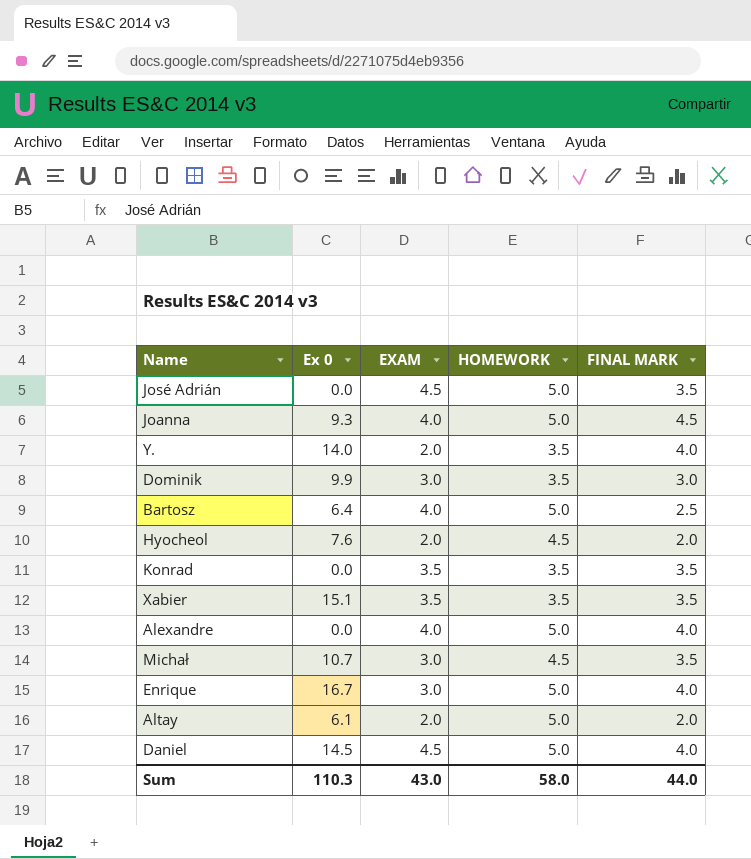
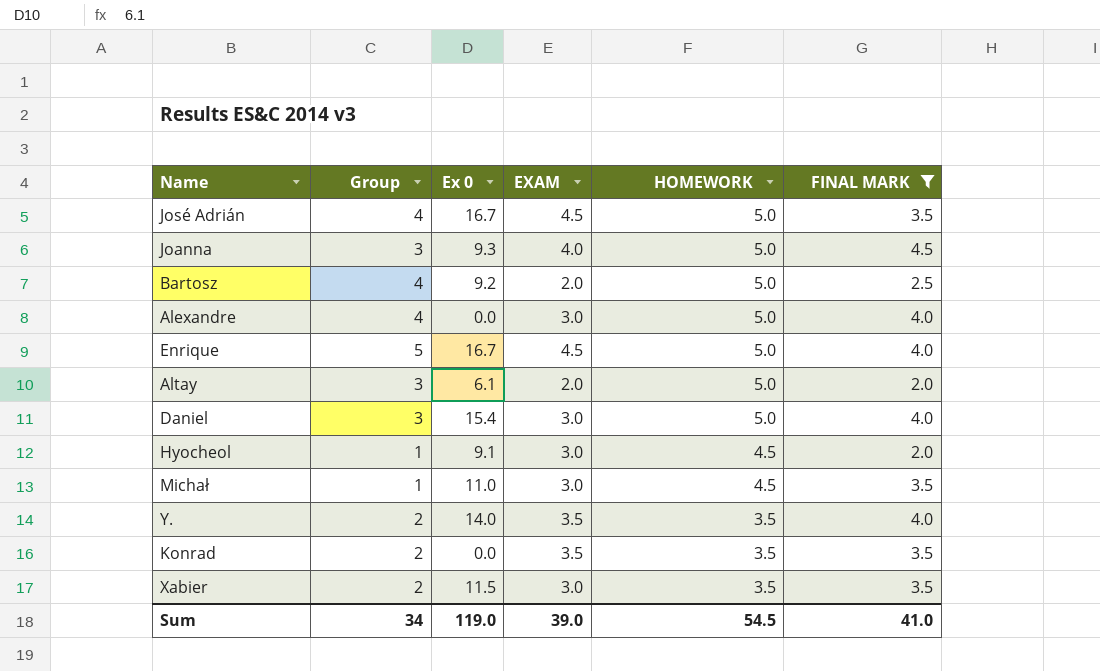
filter: none -> FINAL MARK != 3.0
row order: none -> HOMEWORK descending
column Group | position: none -> 2
José Adrián | Ex 0: 0.0 -> 16.7
Bartosz | Ex 0: 6.4 -> 9.2
Bartosz | EXAM: 4.0 -> 2.0
Alexandre | EXAM: 4.0 -> 3.0
Enrique | EXAM: 3.0 -> 4.5
Daniel | Ex 0: 14.5 -> 15.4
Daniel | EXAM: 4.5 -> 3.0
Hyocheol | Ex 0: 7.6 -> 9.1
Hyocheol | EXAM: 2.0 -> 3.0
Michał | Ex 0: 10.7 -> 11.0
Y. | EXAM: 2.0 -> 3.5
Xabier | Ex 0: 15.1 -> 11.5
Xabier | EXAM: 3.5 -> 3.0
Sum | Ex 0: 110.3 -> 119.0
Sum | EXAM: 43.0 -> 39.0
Sum | HOMEWORK: 58.0 -> 54.5
Sum | FINAL MARK: 44.0 -> 41.0

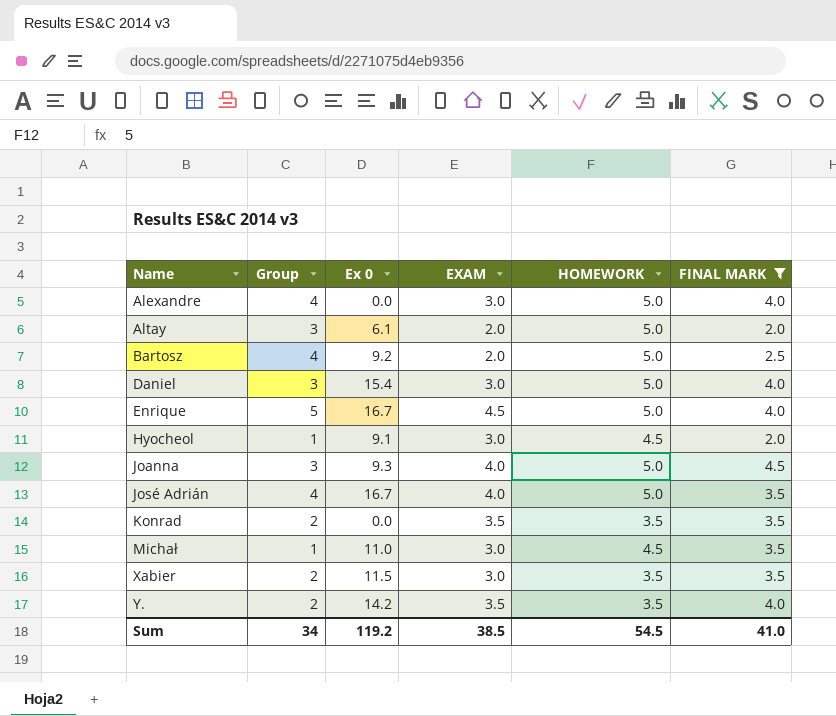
row order: HOMEWORK descending -> Name ascending
José Adrián | EXAM: 4.5 -> 4.0
Y. | Ex 0: 14.0 -> 14.2
Sum | Ex 0: 119.0 -> 119.2
Sum | EXAM: 39.0 -> 38.5

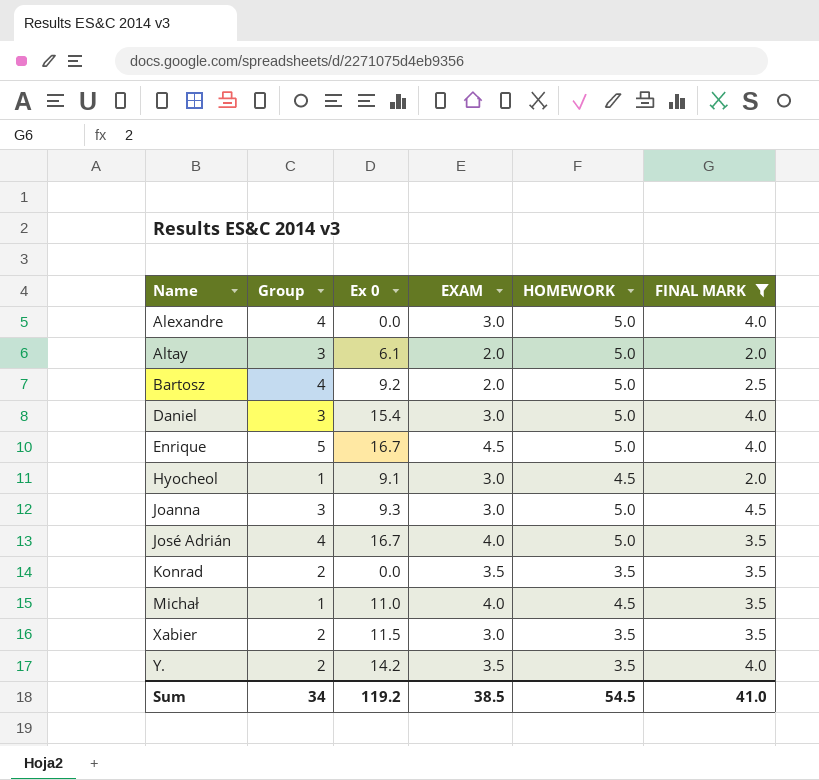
Joanna | EXAM: 4.0 -> 3.0
Michał | EXAM: 3.0 -> 4.0

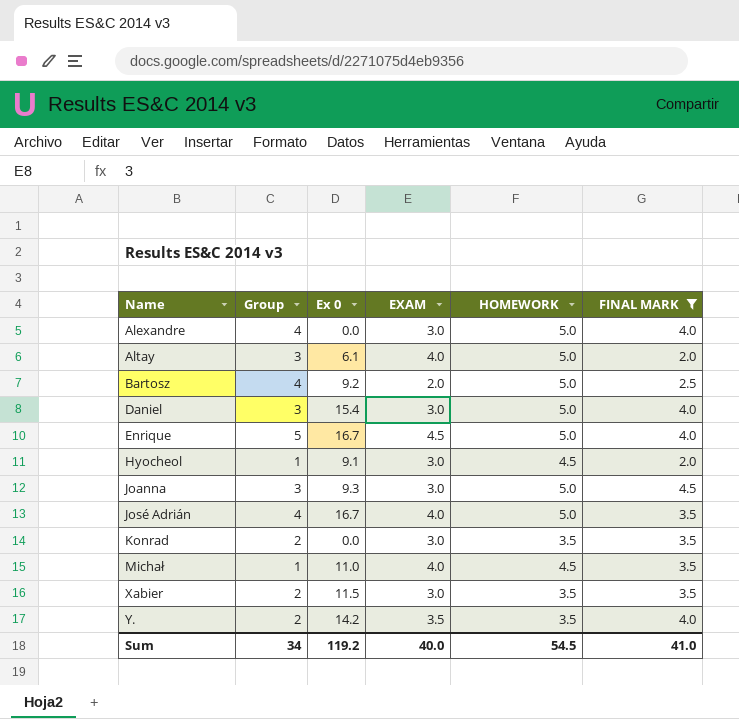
Altay | EXAM: 2.0 -> 4.0
Konrad | EXAM: 3.5 -> 3.0
Sum | EXAM: 38.5 -> 40.0

